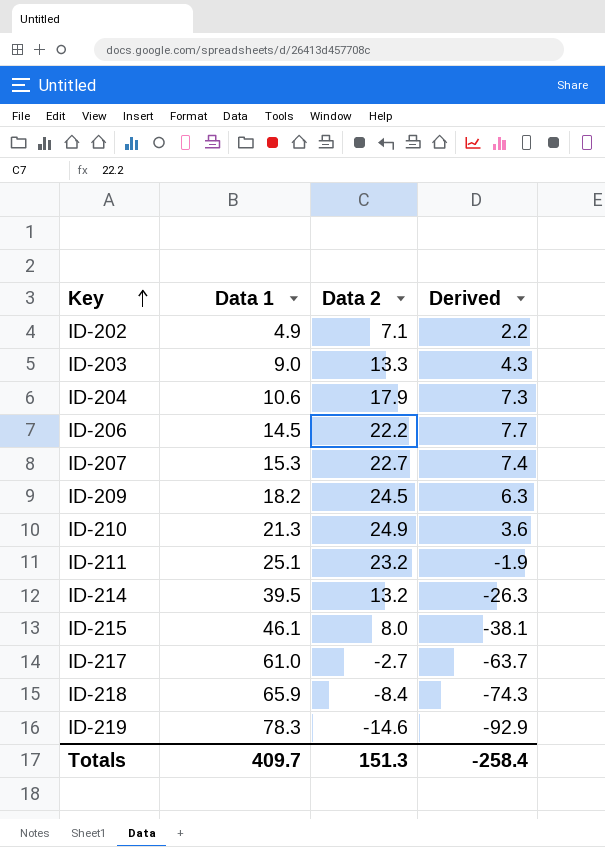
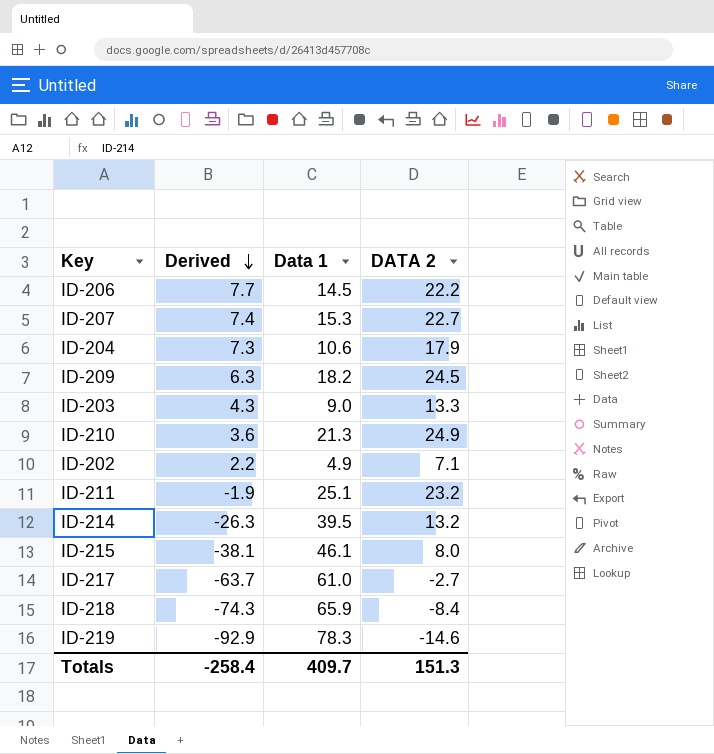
row order: Key ascending -> Derived descending
column Derived | position: 4 -> 2
column name: Data 2 -> DATA 2

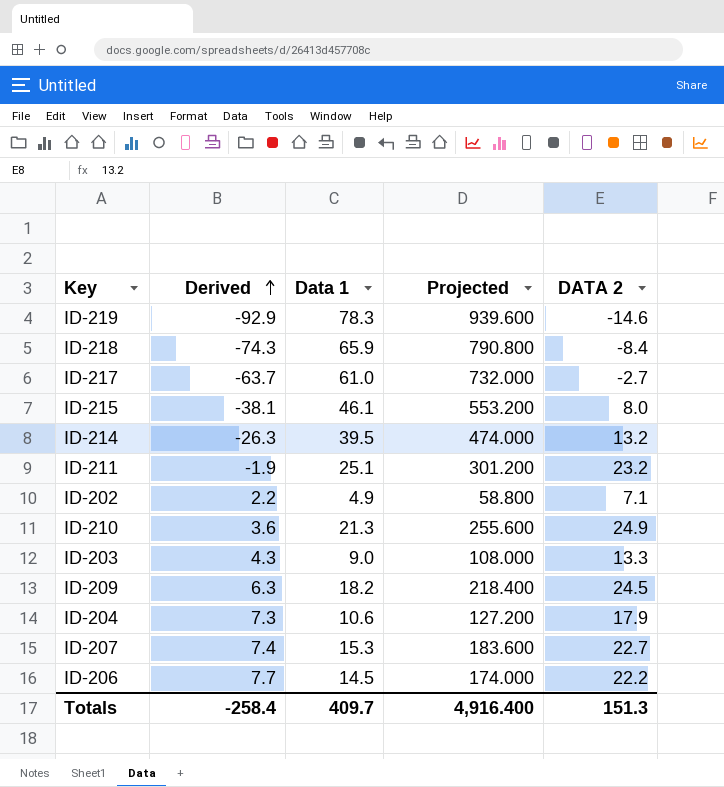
row order: Derived descending -> Derived ascending
column Projected | formula: none -> [Data 1] * 12

